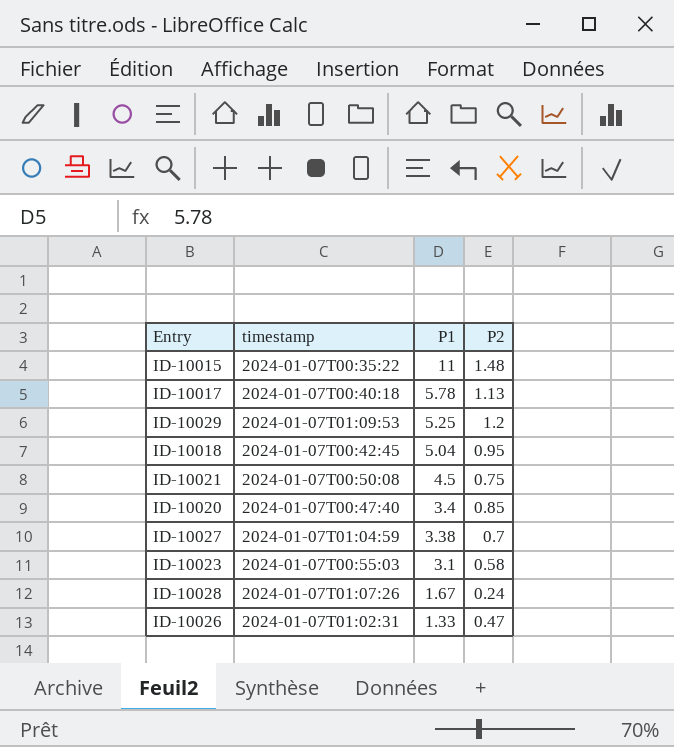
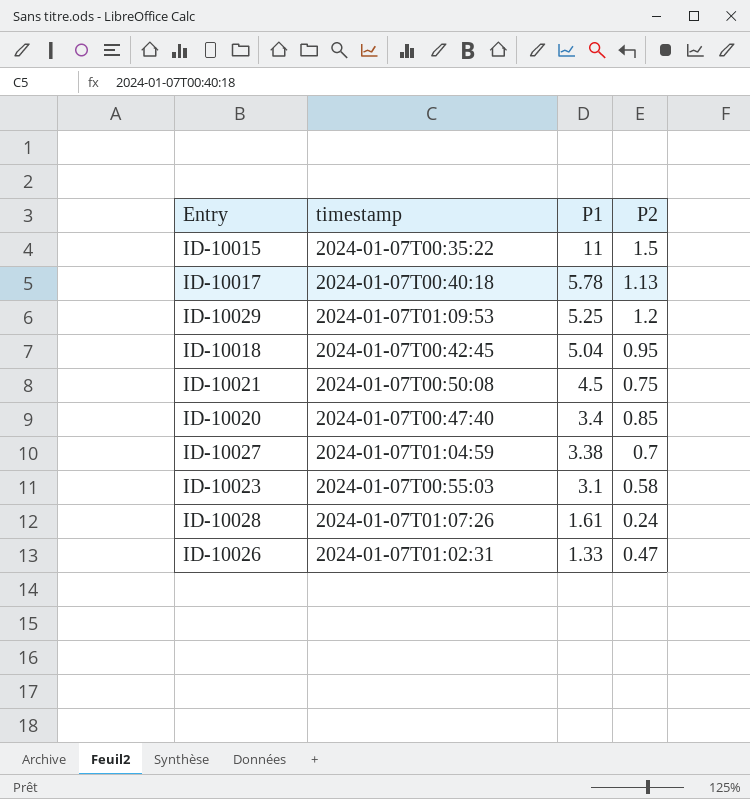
ID-10015 | P2: 1.48 -> 1.5
ID-10028 | P1: 1.67 -> 1.61

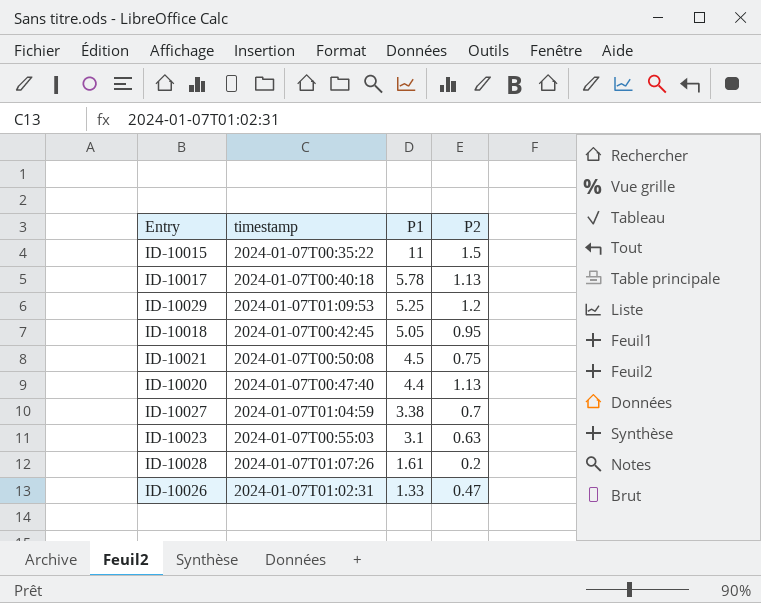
ID-10018 | P1: 5.04 -> 5.05
ID-10020 | P1: 3.4 -> 4.4
ID-10020 | P2: 0.85 -> 1.13
ID-10023 | P2: 0.58 -> 0.63
ID-10028 | P2: 0.24 -> 0.2

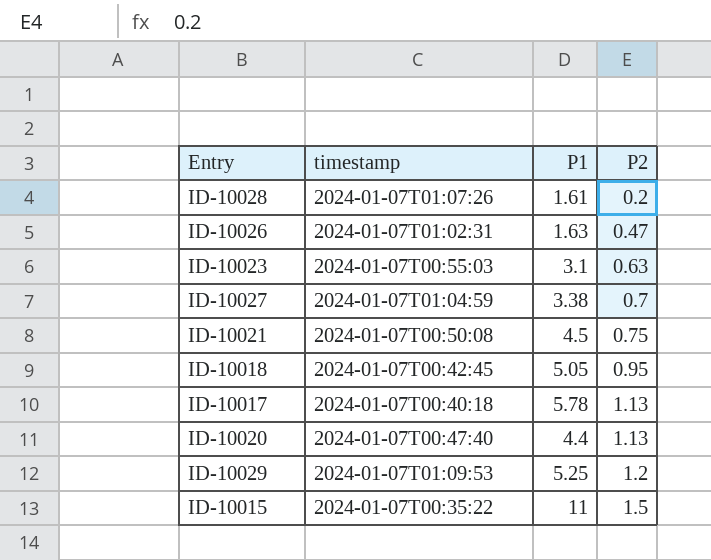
row order: P1 descending -> P2 ascending
ID-10026 | P1: 1.33 -> 1.63

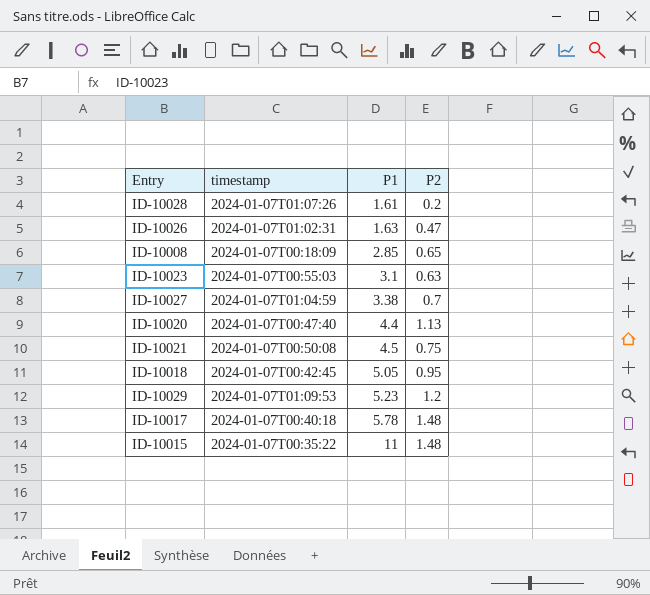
row order: P2 ascending -> P1 ascending
row ID-10008: none -> 2024-01-07T00:18:09 | 2.85 | 0.65
ID-10029 | P1: 5.25 -> 5.23
ID-10017 | P2: 1.13 -> 1.48
ID-10015 | P2: 1.5 -> 1.48

